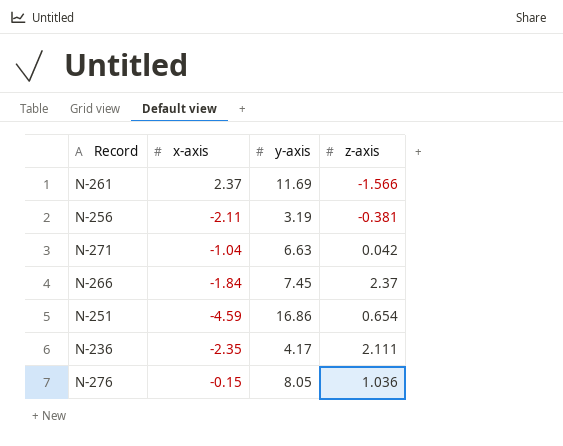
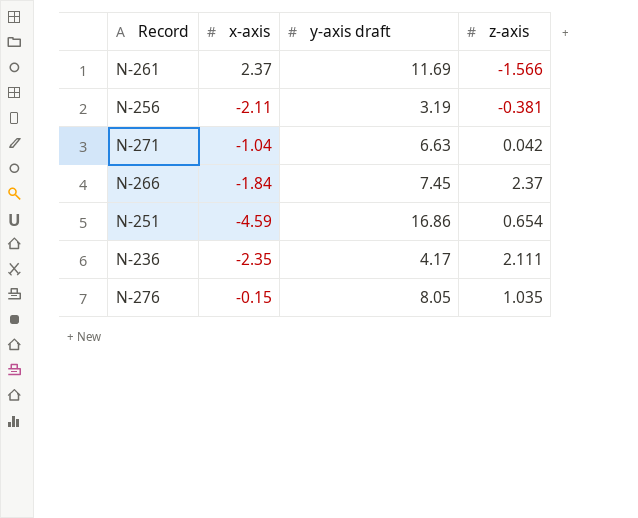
column name: y-axis -> y-axis draft
N-276 | z-axis: 1.036 -> 1.035

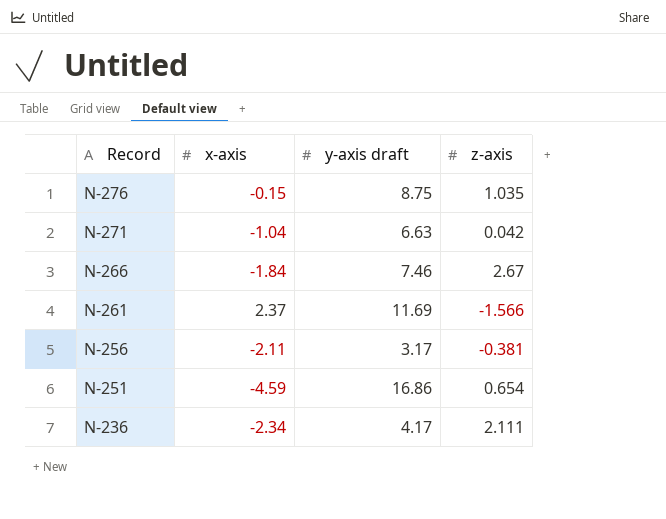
row order: none -> Record descending
N-276 | y-axis draft: 8.05 -> 8.75
N-266 | y-axis draft: 7.45 -> 7.46
N-266 | z-axis: 2.37 -> 2.67
N-256 | y-axis draft: 3.19 -> 3.17
N-236 | x-axis: -2.35 -> -2.34

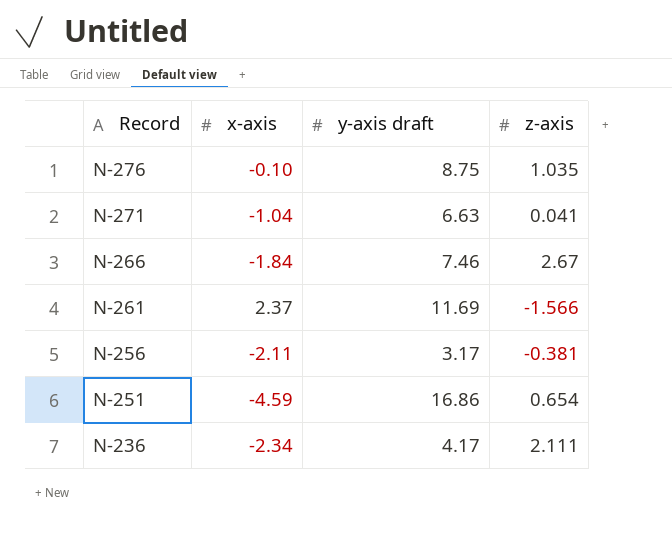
N-276 | x-axis: -0.15 -> -0.10
N-271 | z-axis: 0.042 -> 0.041

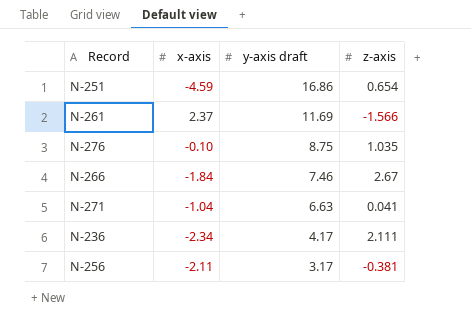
row order: Record descending -> y-axis draft descending

